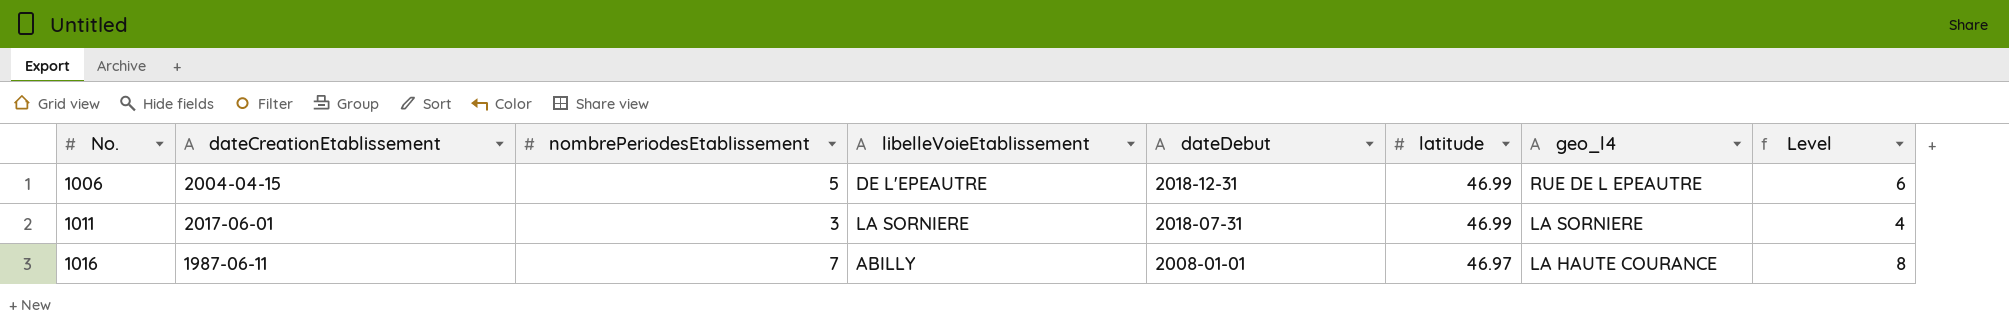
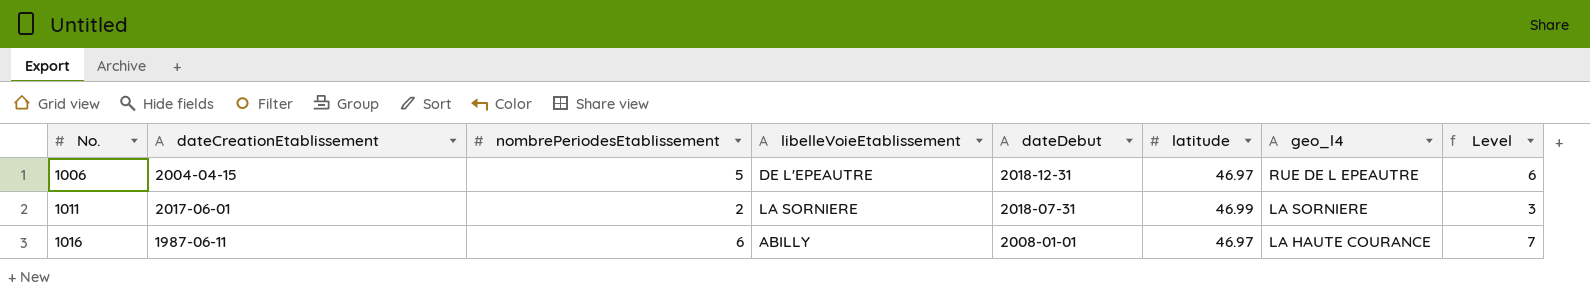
1006 | latitude: 46.99 -> 46.97
1011 | nombrePeriodesEtablissement: 3 -> 2
1011 | Level: 4 -> 3
1016 | nombrePeriodesEtablissement: 7 -> 6
1016 | Level: 8 -> 7

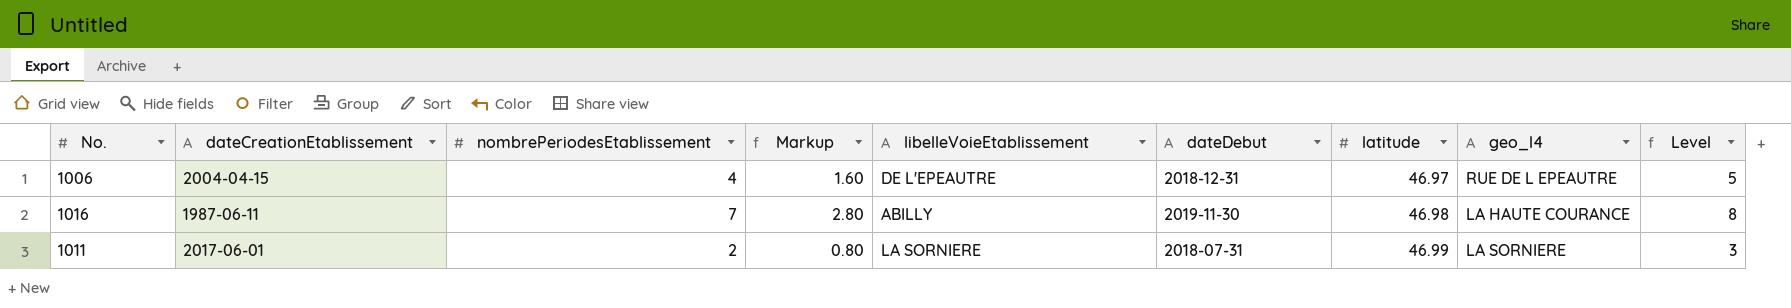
row order: No. ascending -> latitude ascending
column Markup | formula: none -> [nombrePeriodesEtablissement] * 0.4
1006 | nombrePeriodesEtablissement: 5 -> 4
1006 | Level: 6 -> 5
1016 | nombrePeriodesEtablissement: 6 -> 7
1016 | dateDebut: 2008-01-01 -> 2019-11-30
1016 | latitude: 46.97 -> 46.98
1016 | Level: 7 -> 8

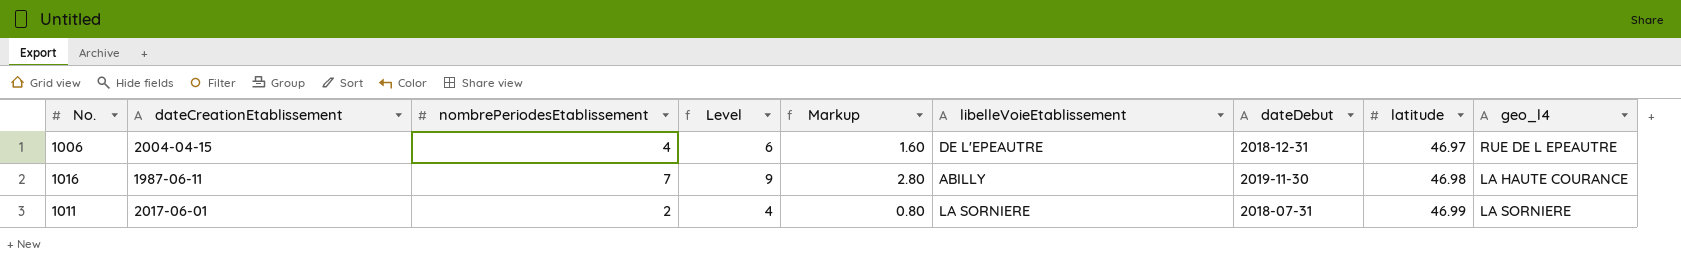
column Level | formula: [nombrePeriodesEtablissement] + 1 -> [nombrePeriodesEtablissement] + 2
column Level | position: 9 -> 4

